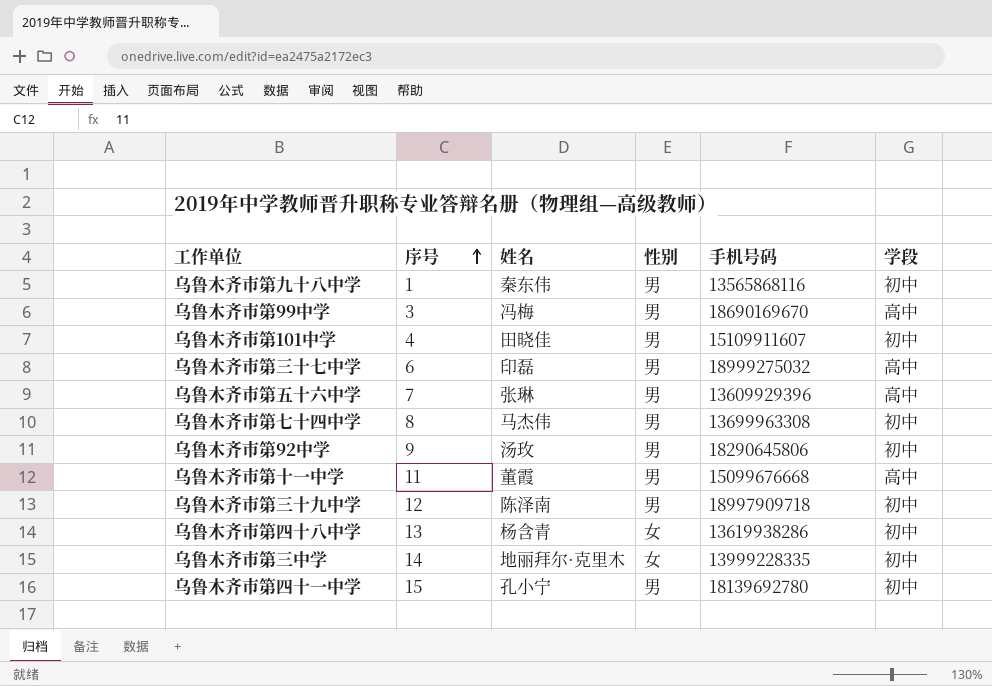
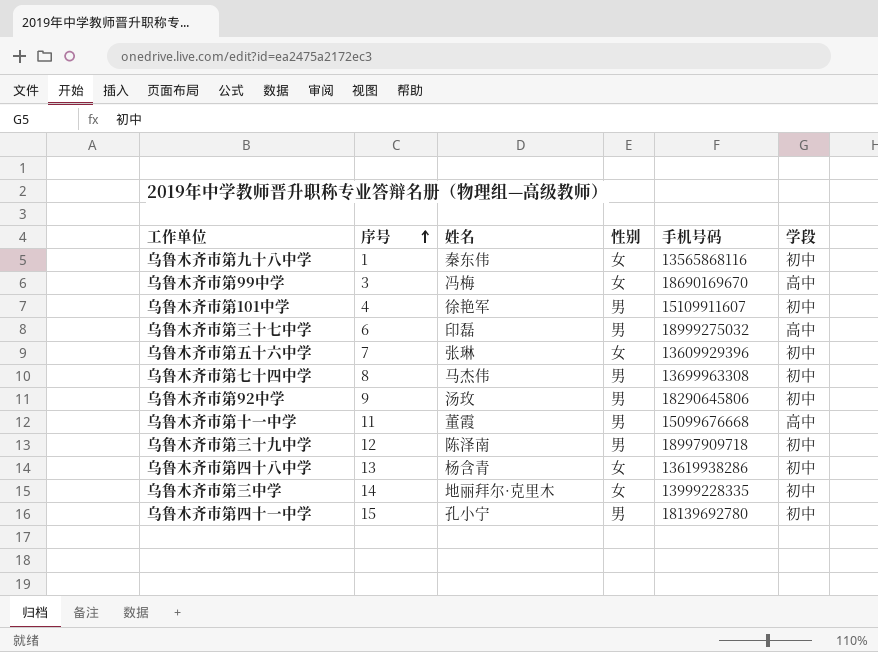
乌鲁木齐市第九十八中学 | 性别: 男 -> 女
乌鲁木齐市第99中学 | 性别: 男 -> 女
乌鲁木齐市第101中学 | 姓名: 田晓佳 -> 徐艳军
乌鲁木齐市第五十六中学 | 性别: 男 -> 女
乌鲁木齐市第五十六中学 | 学段: 高中 -> 初中

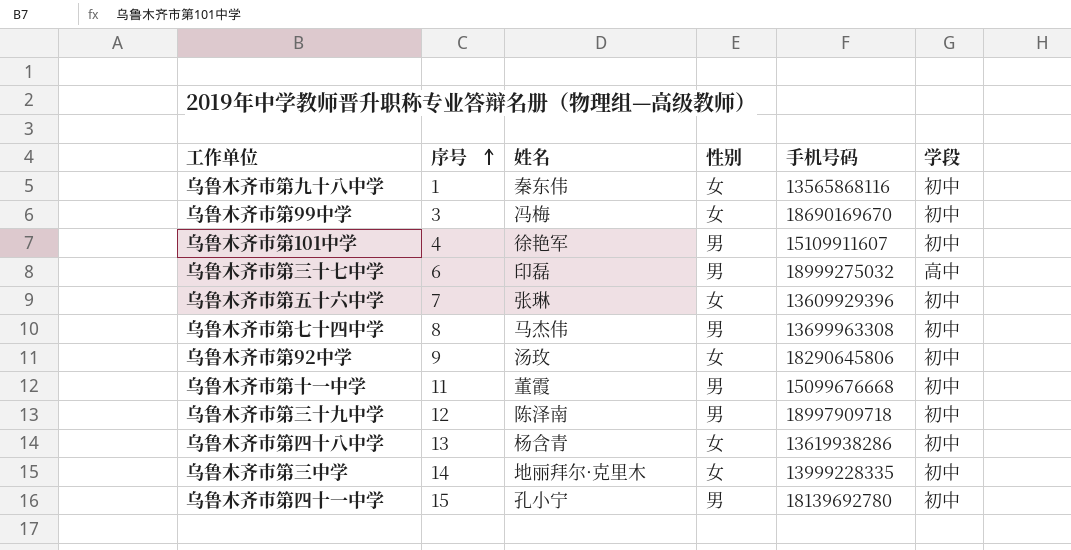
乌鲁木齐市第99中学 | 学段: 高中 -> 初中
乌鲁木齐市第92中学 | 性别: 男 -> 女
乌鲁木齐市第十一中学 | 学段: 高中 -> 初中

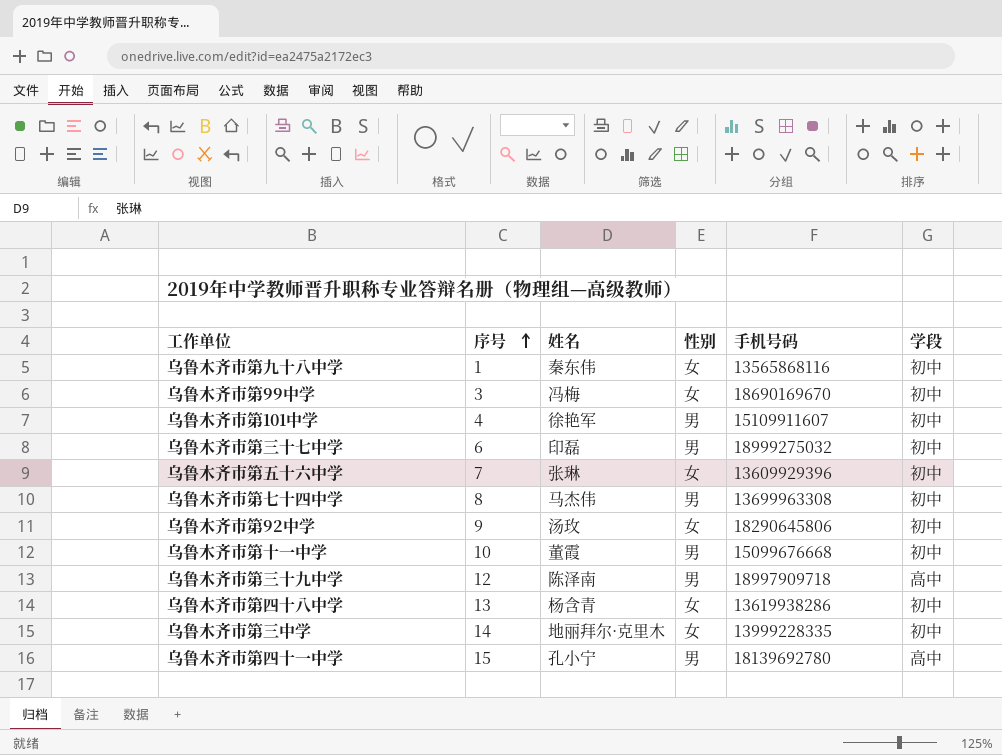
乌鲁木齐市第三十七中学 | 学段: 高中 -> 初中
乌鲁木齐市第十一中学 | 序号: 11 -> 10
乌鲁木齐市第三十九中学 | 学段: 初中 -> 高中
乌鲁木齐市第四十一中学 | 学段: 初中 -> 高中

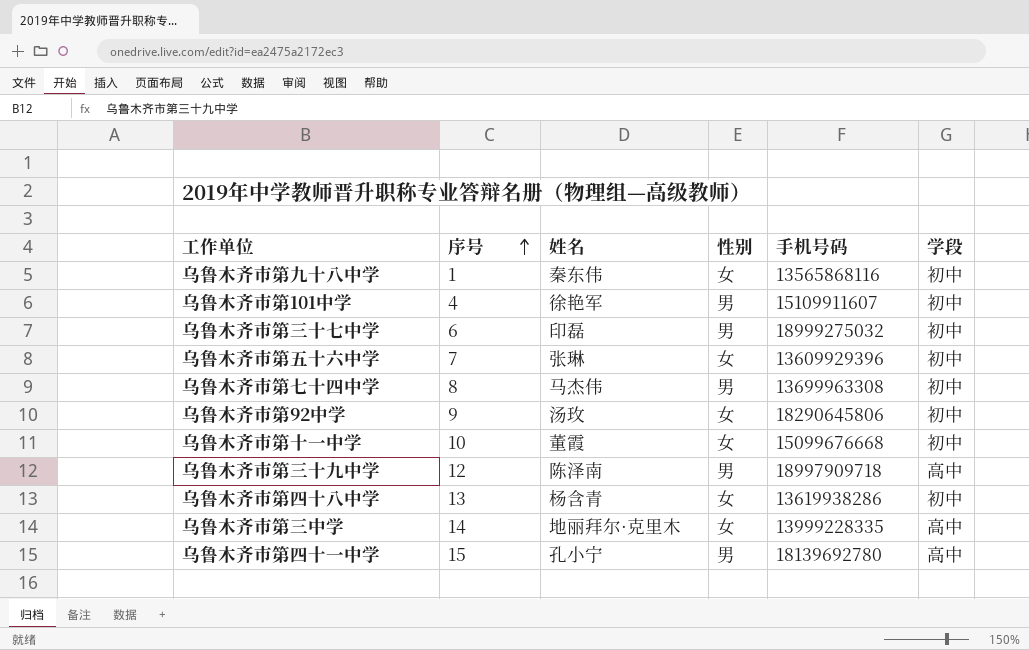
row 乌鲁木齐市第99中学: 3 | 冯梅 | 女 | 18690169670 | 初中 -> none
乌鲁木齐市第十一中学 | 性别: 男 -> 女
乌鲁木齐市第三中学 | 学段: 初中 -> 高中

